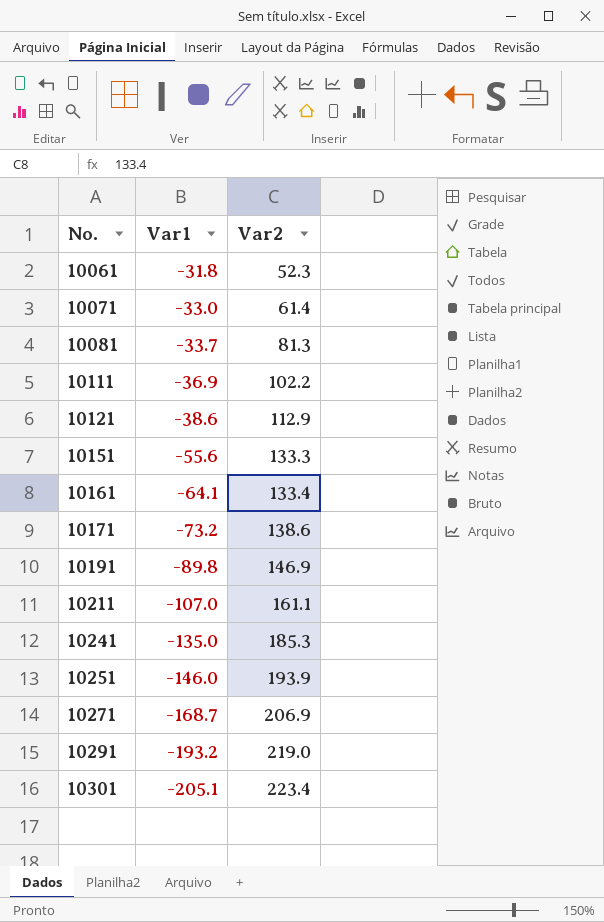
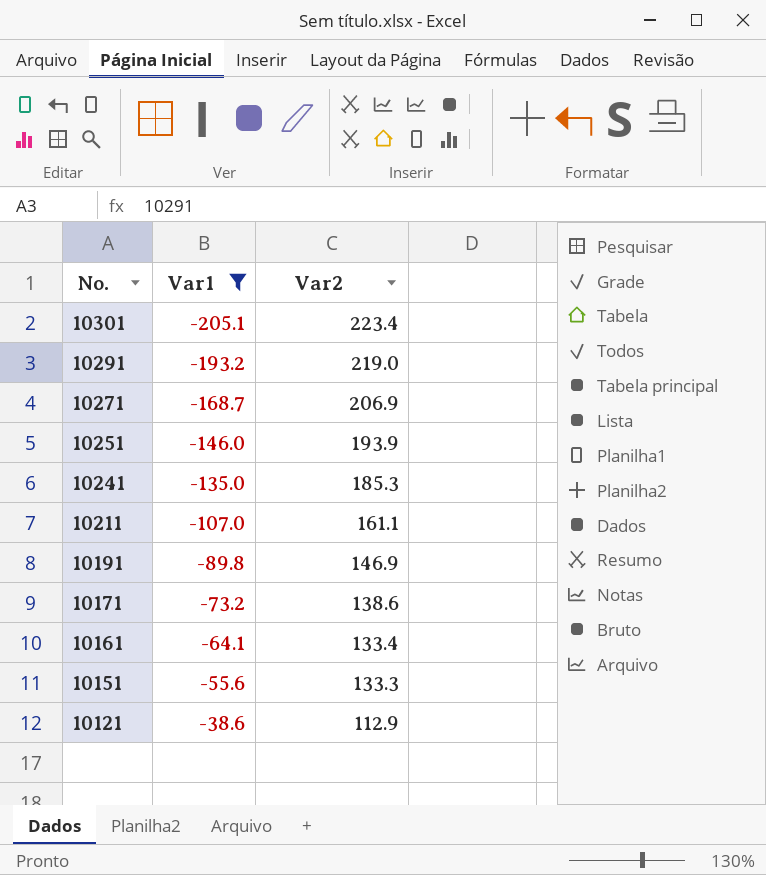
filter: none -> Var1 <= -38.6
row order: No. ascending -> No. descending

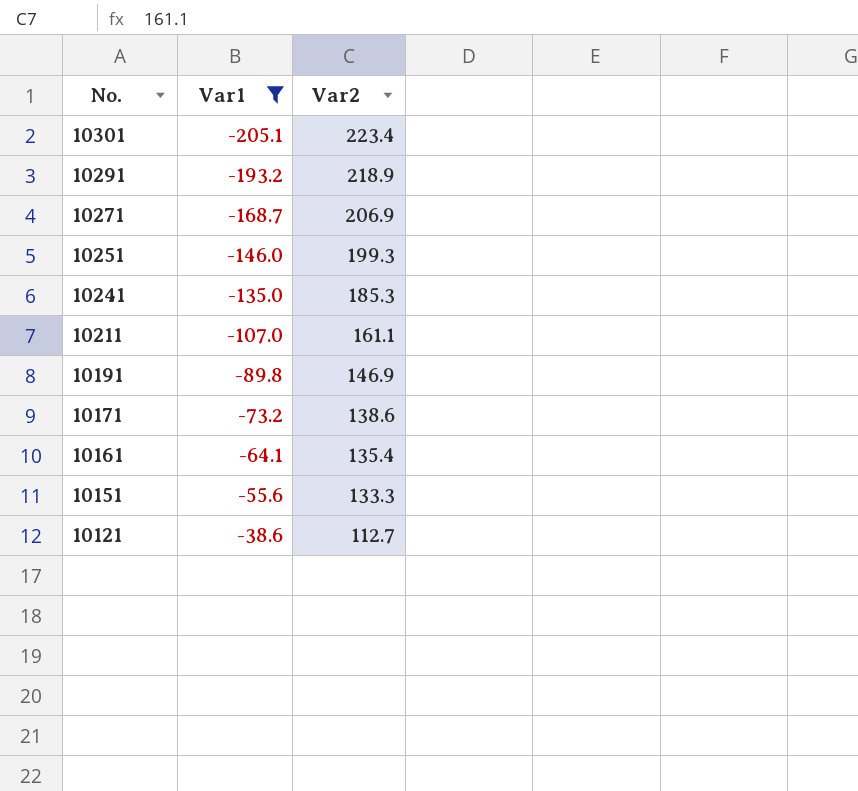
10291 | Var2: 219.0 -> 218.9
10251 | Var2: 193.9 -> 199.3
10161 | Var2: 133.4 -> 135.4
10121 | Var2: 112.9 -> 112.7

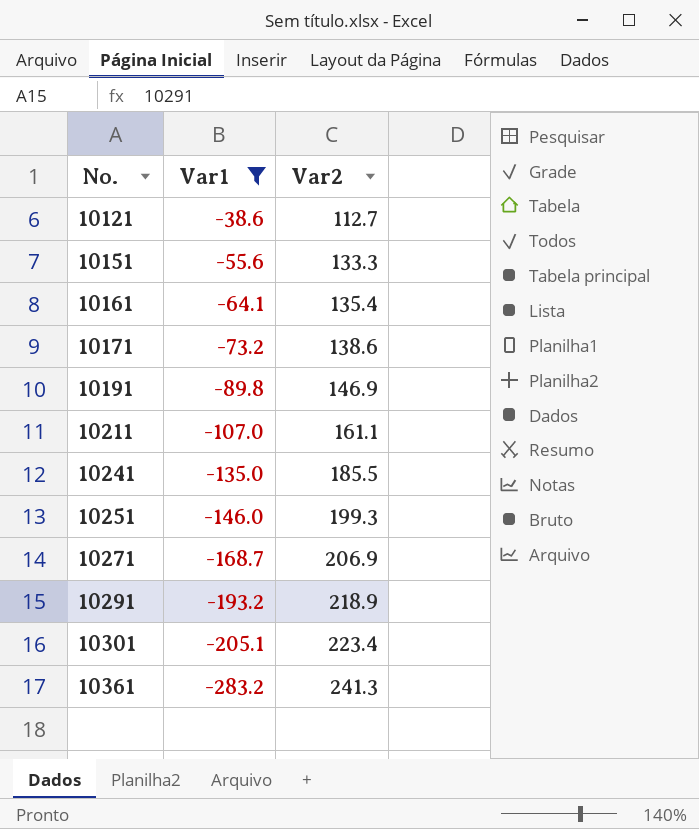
row order: No. descending -> No. ascending
10241 | Var2: 185.3 -> 185.5
row 10361: none -> -283.2 | 241.3

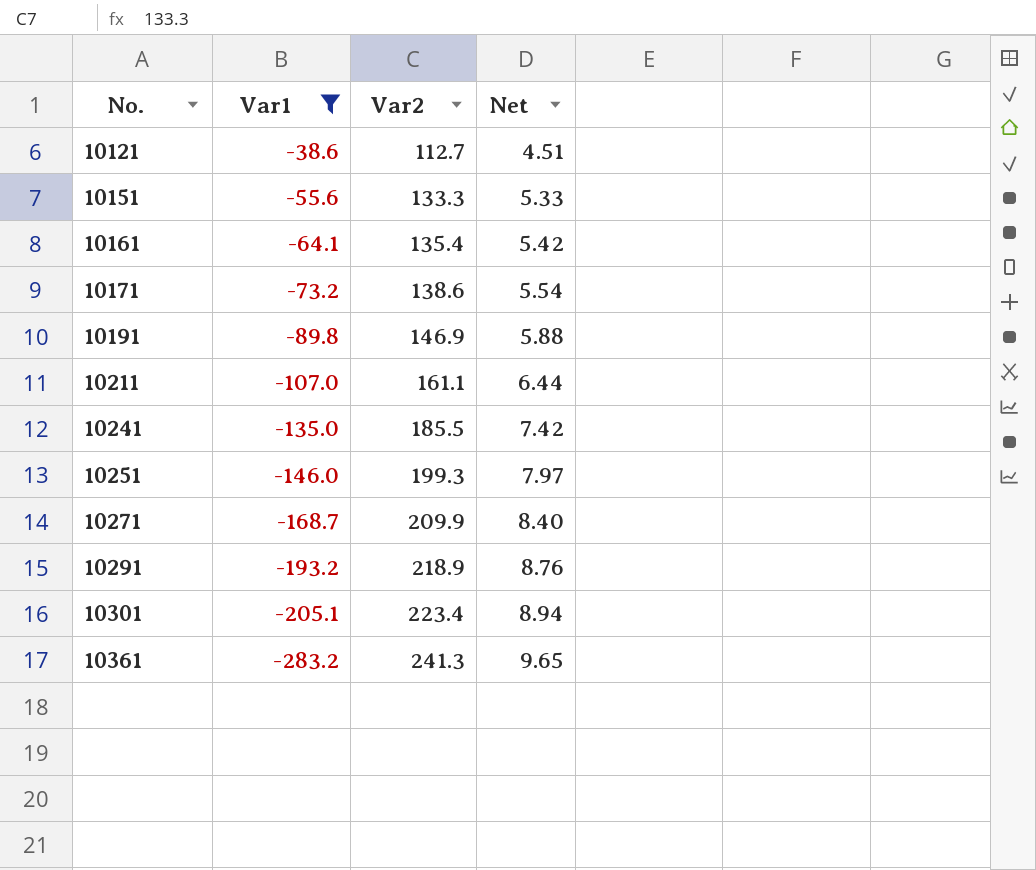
column Net | formula: none -> [Var2] * 0.04
10271 | Var2: 206.9 -> 209.9

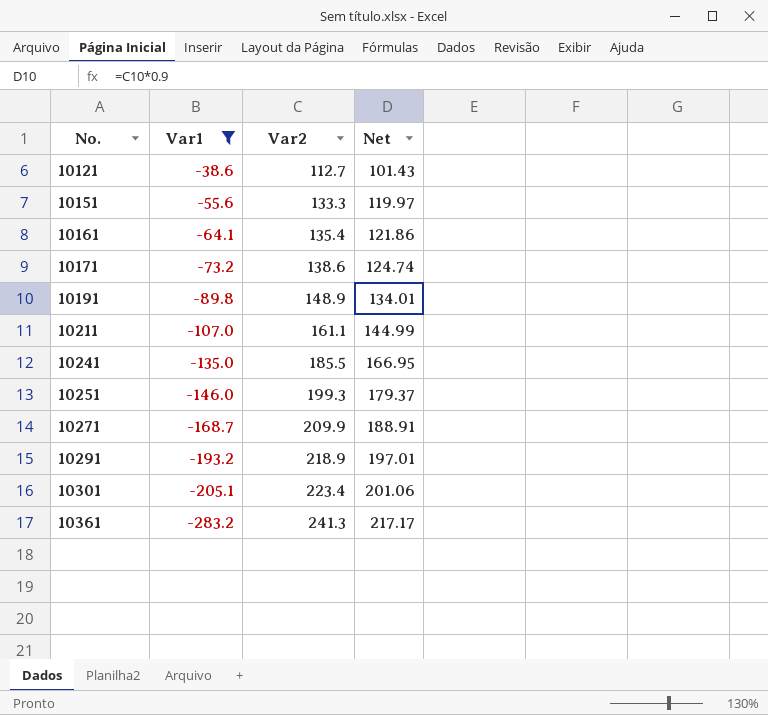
column Net | formula: [Var2] * 0.04 -> [Var2] * 0.9
10191 | Var2: 146.9 -> 148.9

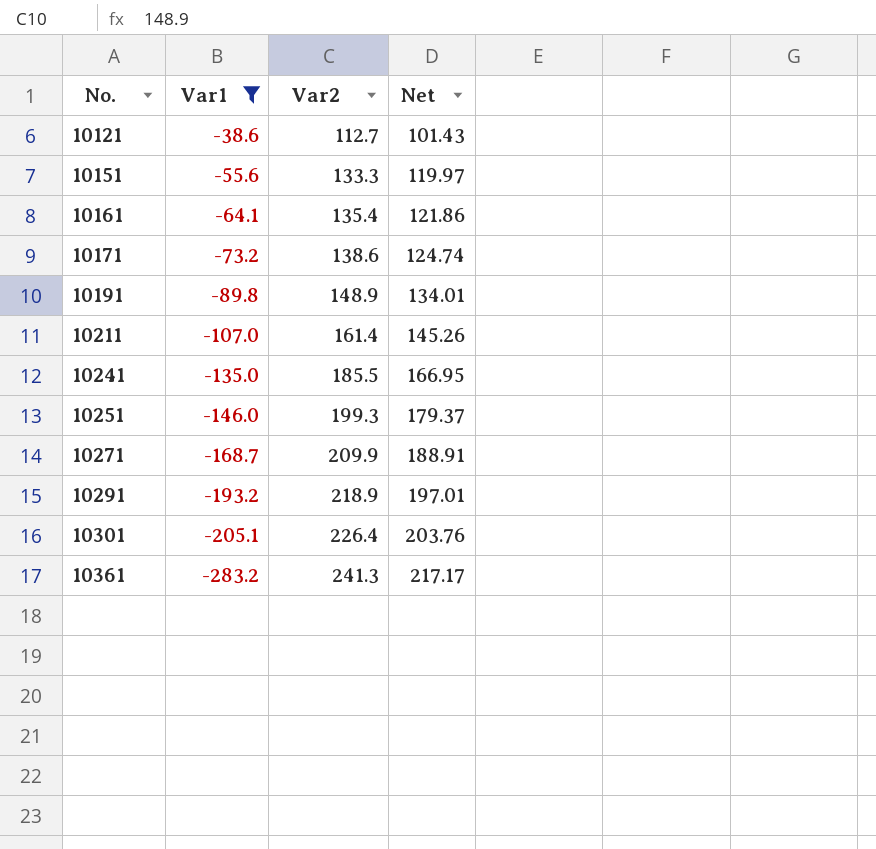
10211 | Var2: 161.1 -> 161.4
10211 | Net: 144.99 -> 145.26
10301 | Var2: 223.4 -> 226.4
10301 | Net: 201.06 -> 203.76

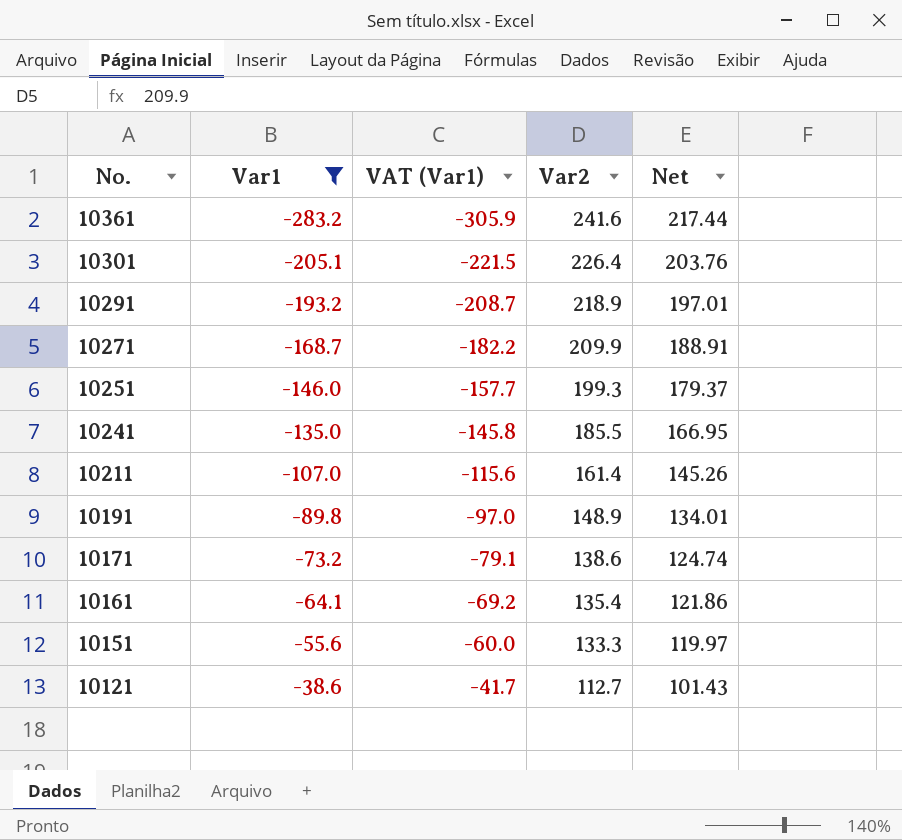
row order: No. ascending -> No. descending
column VAT (Var1) | formula: none -> [Var1] * 1.08
10361 | Var2: 241.3 -> 241.6
10361 | Net: 217.17 -> 217.44

